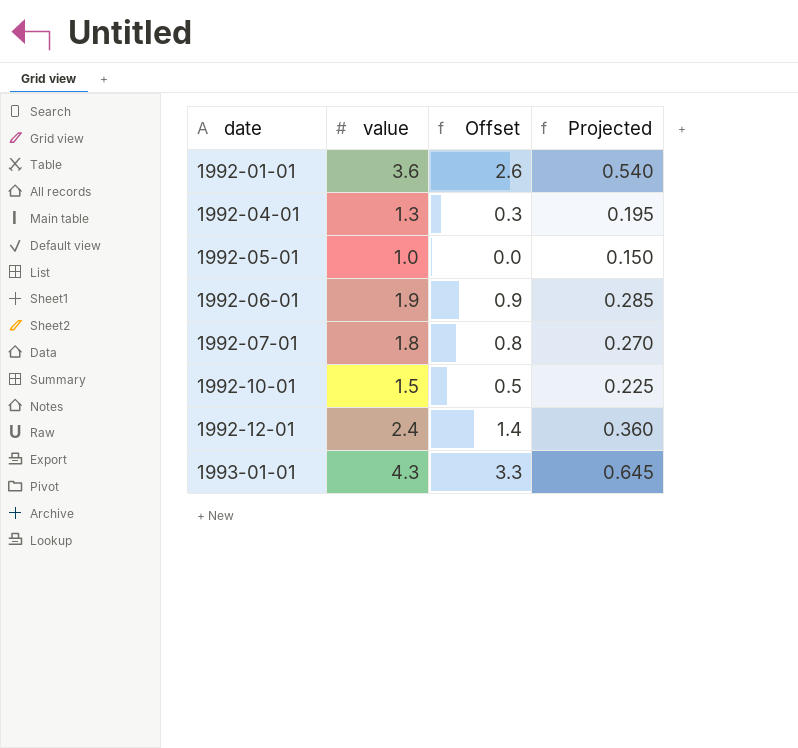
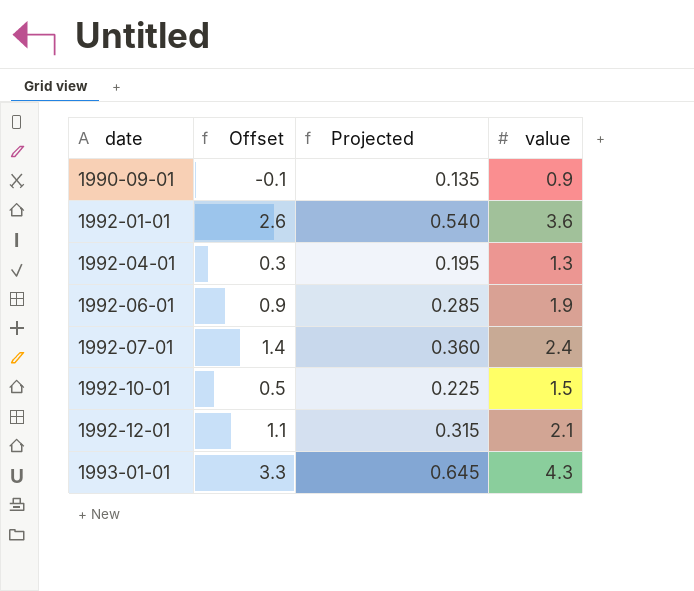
column value | position: 2 -> 4
row 1992-05-01: 1.0 | 0.0 | 0.150 -> none
row 1990-09-01: none -> -0.1 | 0.135 | 0.9
1992-07-01 | Offset: 0.8 -> 1.4
1992-07-01 | Projected: 0.270 -> 0.360
1992-07-01 | value: 1.8 -> 2.4
1992-12-01 | Offset: 1.4 -> 1.1
1992-12-01 | Projected: 0.360 -> 0.315
1992-12-01 | value: 2.4 -> 2.1

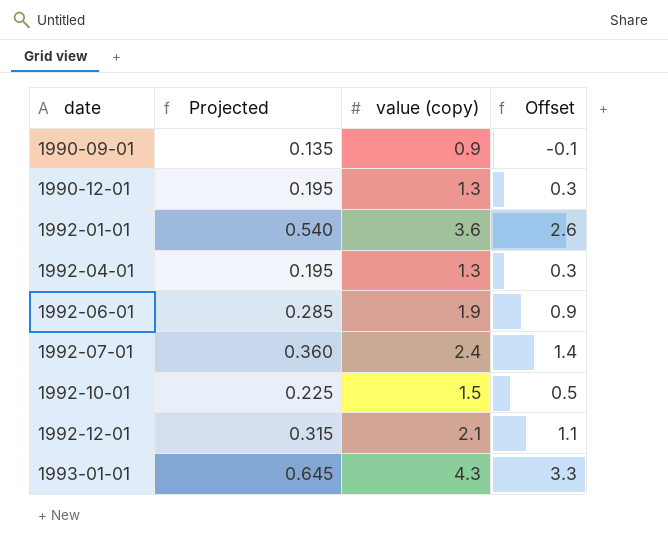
column name: value -> value (copy)
column Offset | position: 2 -> 4
row 1990-12-01: none -> 0.195 | 1.3 | 0.3

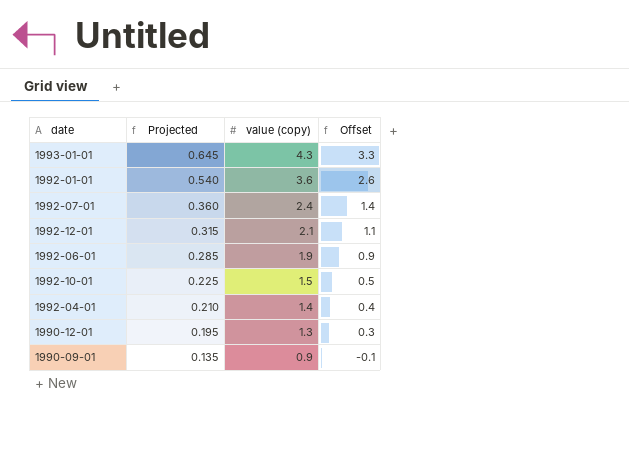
row order: date ascending -> Projected descending
1992-04-01 | Projected: 0.195 -> 0.210
1992-04-01 | value (copy): 1.3 -> 1.4
1992-04-01 | Offset: 0.3 -> 0.4

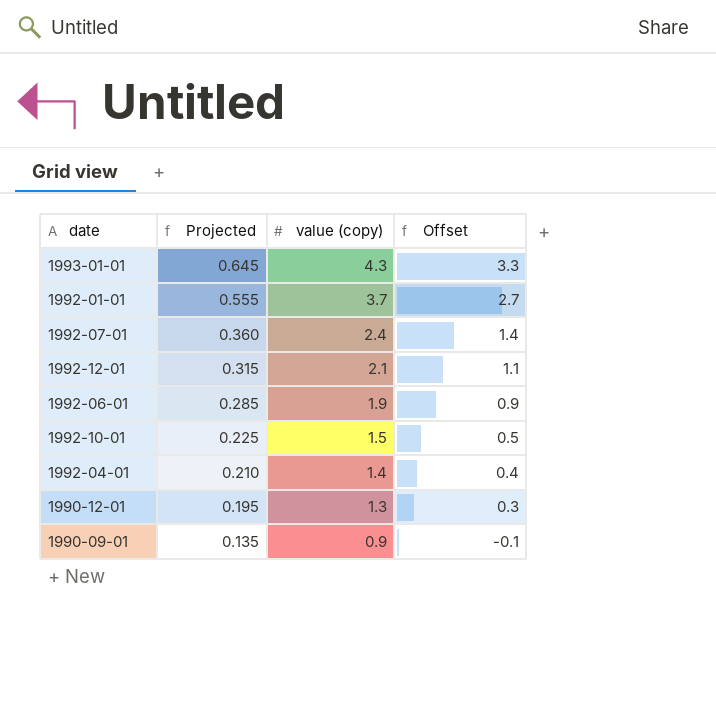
1992-01-01 | Projected: 0.540 -> 0.555
1992-01-01 | value (copy): 3.6 -> 3.7
1992-01-01 | Offset: 2.6 -> 2.7

